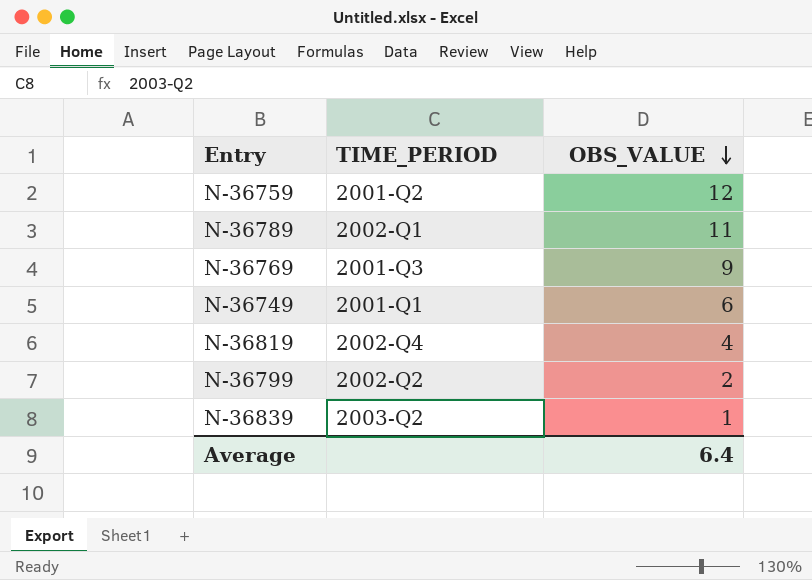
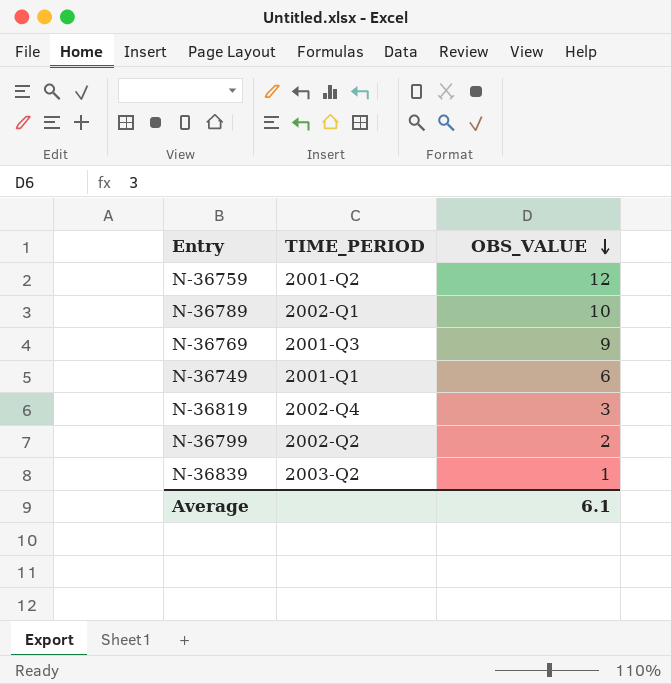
N-36789 | OBS_VALUE: 11 -> 10
N-36819 | OBS_VALUE: 4 -> 3
Average | OBS_VALUE: 6.4 -> 6.1

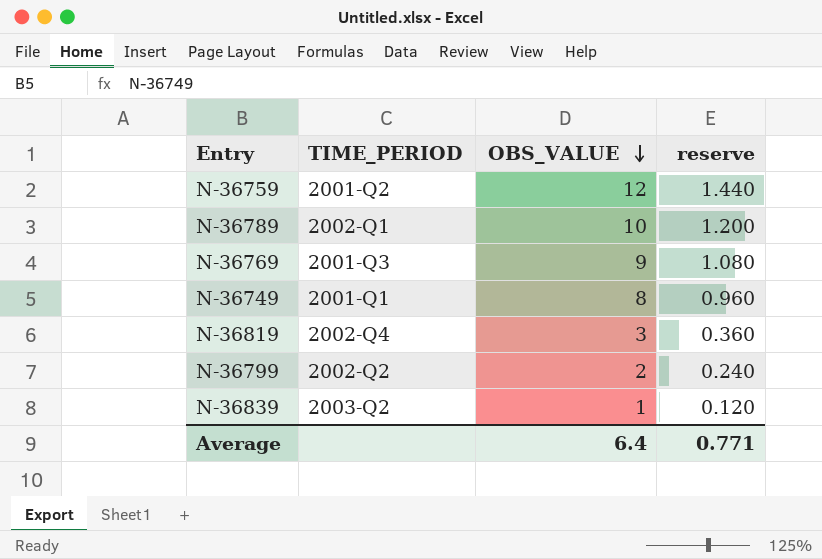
column reserve | formula: none -> [OBS_VALUE] * 0.12
N-36749 | OBS_VALUE: 6 -> 8
Average | OBS_VALUE: 6.1 -> 6.4

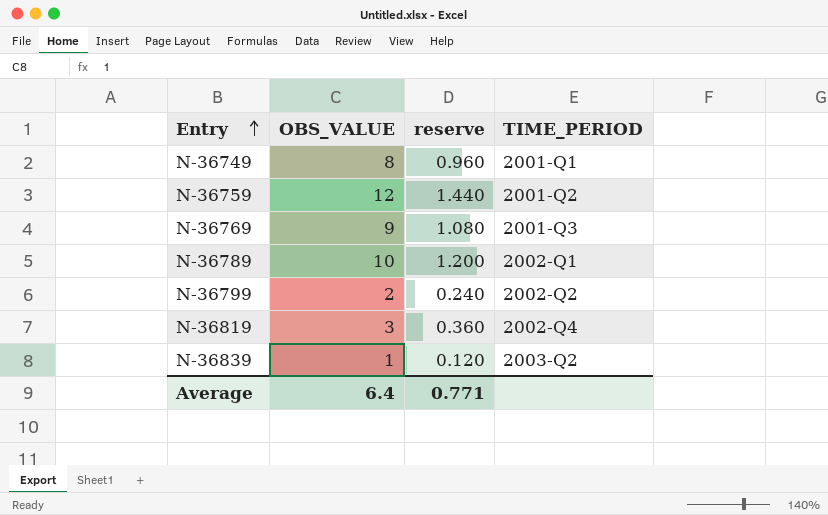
row order: OBS_VALUE descending -> Entry ascending
column TIME_PERIOD | position: 2 -> 4

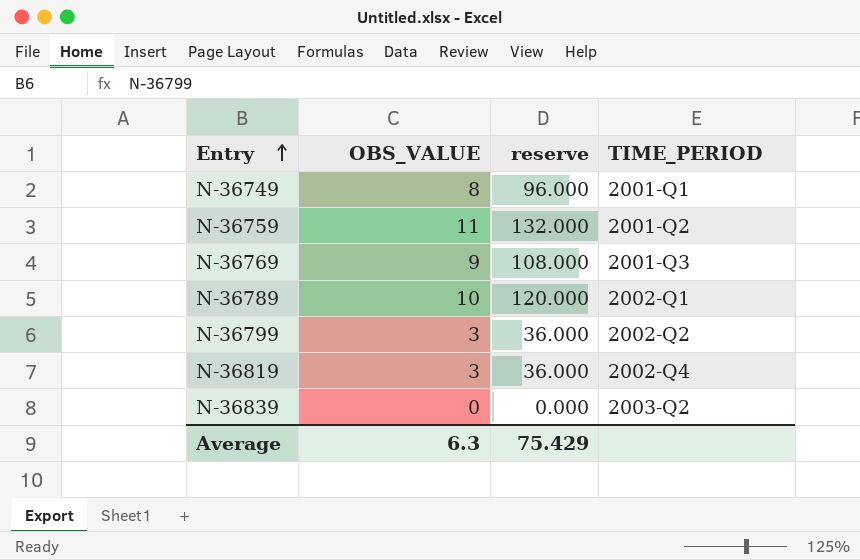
column reserve | formula: [OBS_VALUE] * 0.12 -> [OBS_VALUE] * 12
N-36759 | OBS_VALUE: 12 -> 11
N-36799 | OBS_VALUE: 2 -> 3
N-36839 | OBS_VALUE: 1 -> 0
Average | OBS_VALUE: 6.4 -> 6.3
Average | reserve: 0.771 -> 75.429

